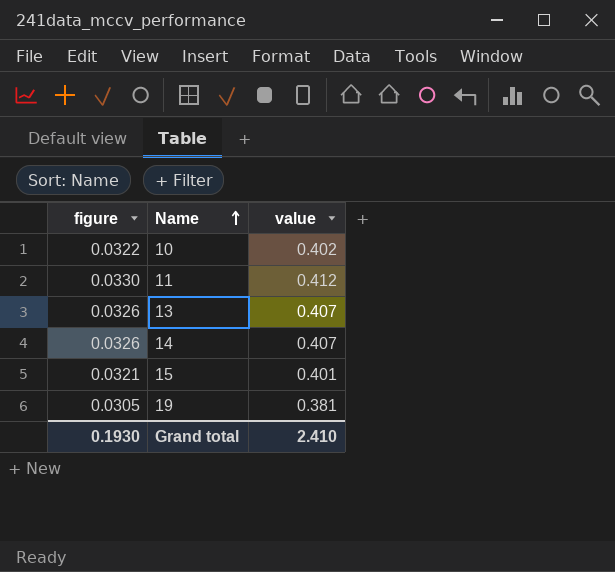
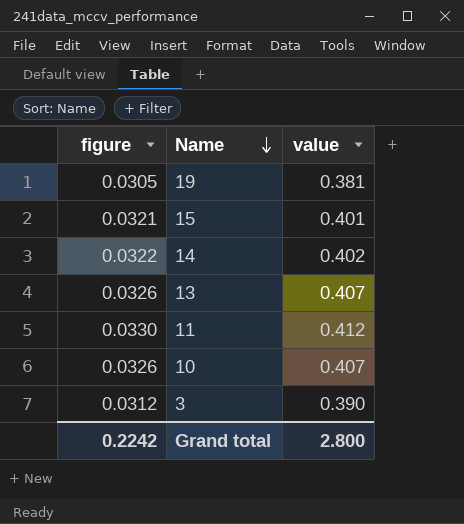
row order: Name ascending -> Name descending
14 | figure: 0.0326 -> 0.0322
14 | value: 0.407 -> 0.402
10 | figure: 0.0322 -> 0.0326
10 | value: 0.402 -> 0.407
row 3: none -> 0.0312 | 0.390
Grand total | figure: 0.1930 -> 0.2242
Grand total | value: 2.410 -> 2.800

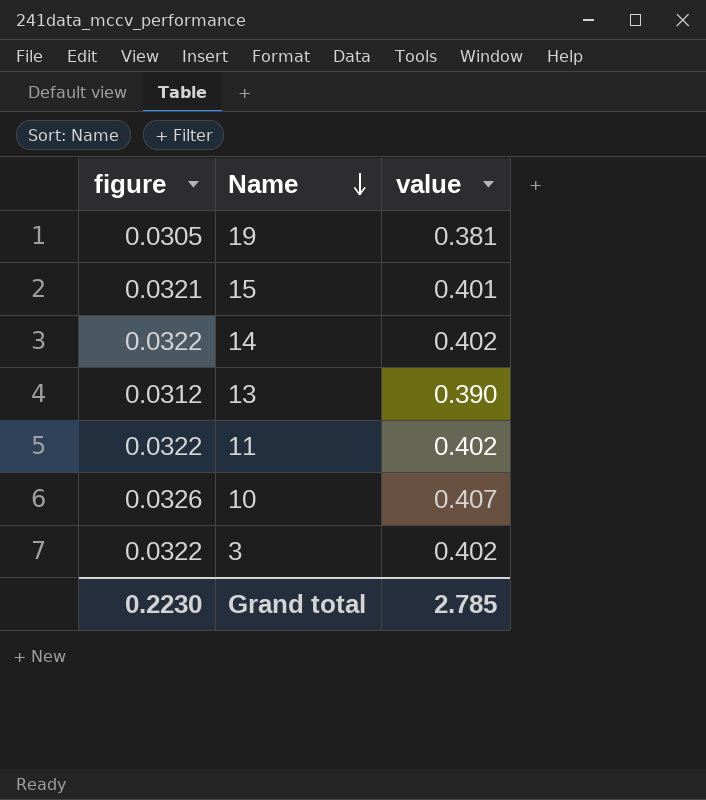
13 | figure: 0.0326 -> 0.0312
13 | value: 0.407 -> 0.390
11 | figure: 0.0330 -> 0.0322
11 | value: 0.412 -> 0.402
3 | figure: 0.0312 -> 0.0322
3 | value: 0.390 -> 0.402
Grand total | figure: 0.2242 -> 0.2230
Grand total | value: 2.800 -> 2.785

